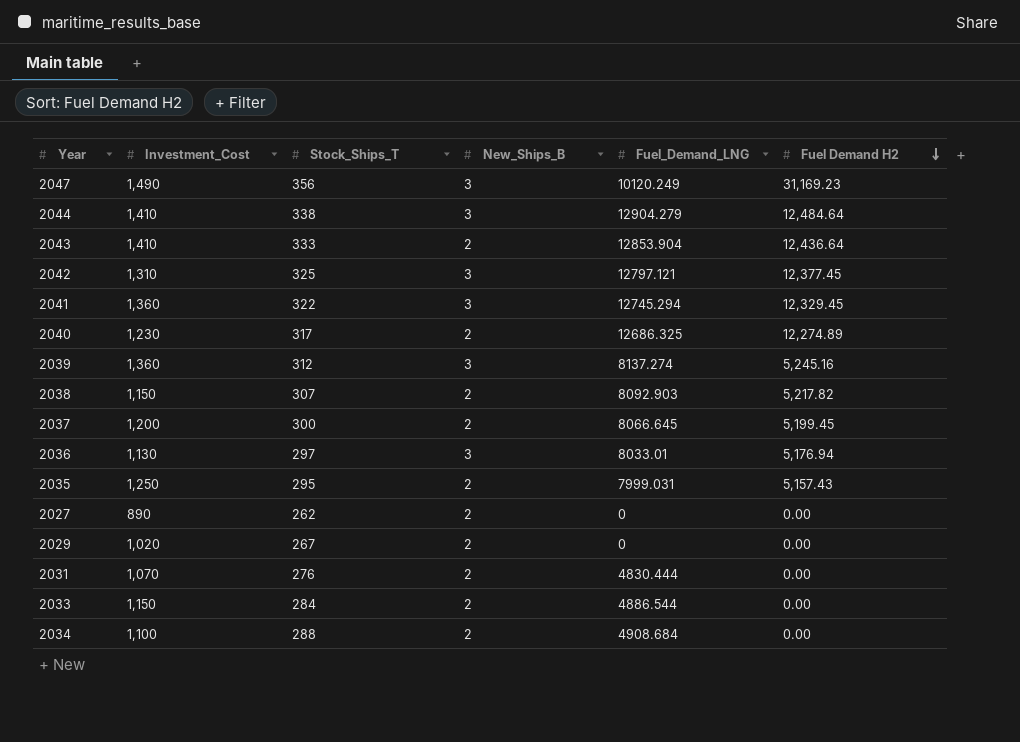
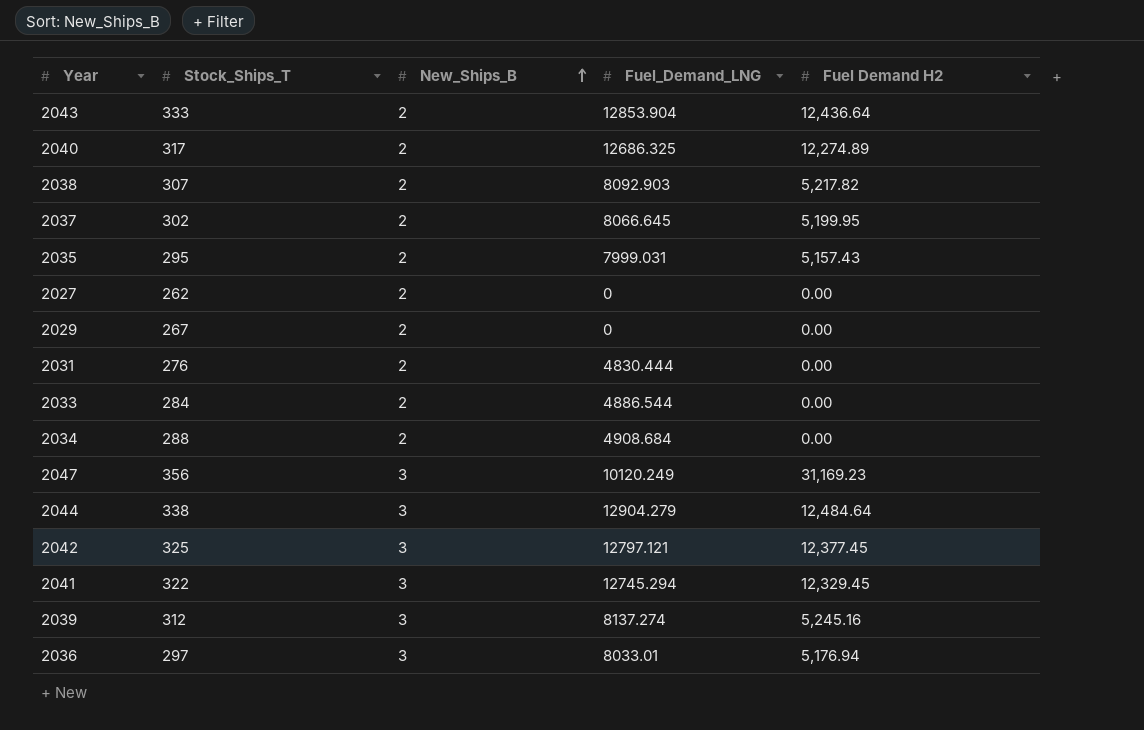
row order: Fuel Demand H2 descending -> New_Ships_B ascending
column Investment_Cost | position: 2 -> none
2037 | Stock_Ships_T: 300 -> 302
2037 | Fuel Demand H2: 5,199.45 -> 5,199.95

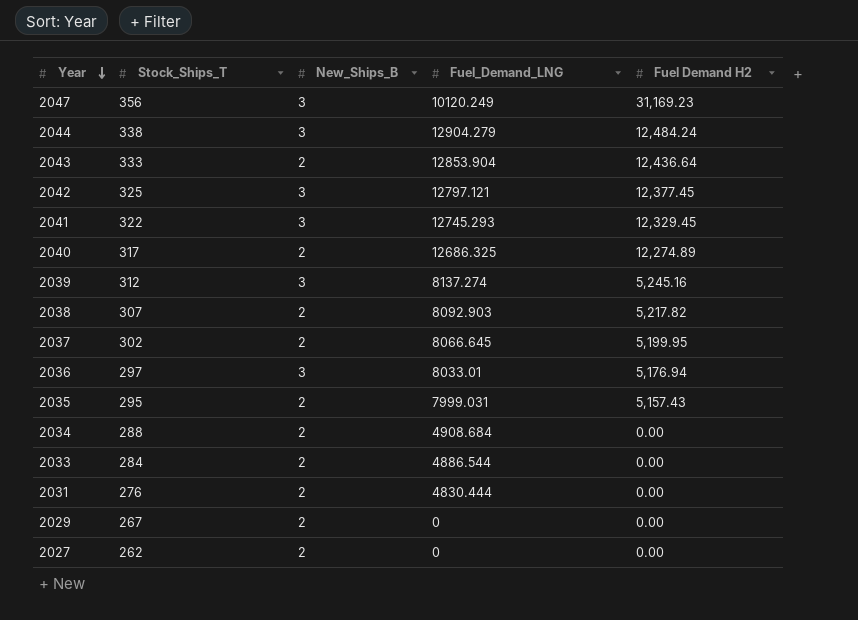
row order: New_Ships_B ascending -> Year descending
2044 | Fuel Demand H2: 12,484.64 -> 12,484.24
2041 | Fuel_Demand_LNG: 12745.294 -> 12745.293

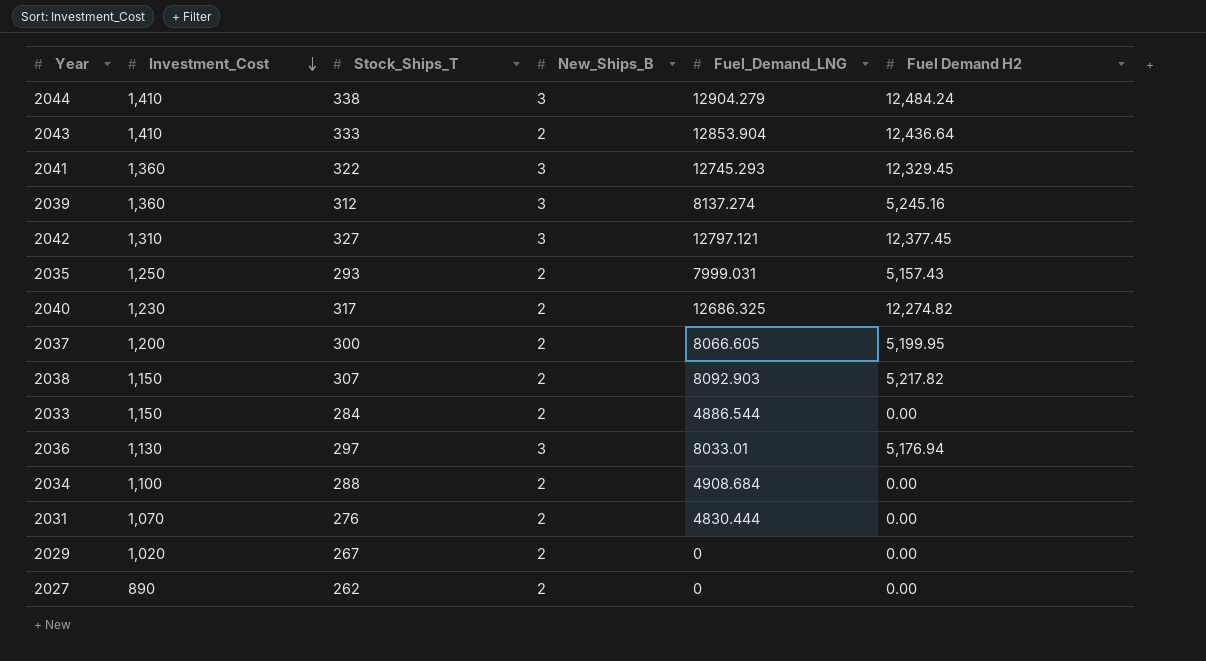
row order: Year descending -> Investment_Cost descending
column Investment_Cost | position: none -> 2
row 2047: 356 | 3 | 10120.249 | 31,169.23 -> none
2042 | Stock_Ships_T: 325 -> 327
2035 | Stock_Ships_T: 295 -> 293
2040 | Fuel Demand H2: 12,274.89 -> 12,274.82
2037 | Stock_Ships_T: 302 -> 300
2037 | Fuel_Demand_LNG: 8066.645 -> 8066.605

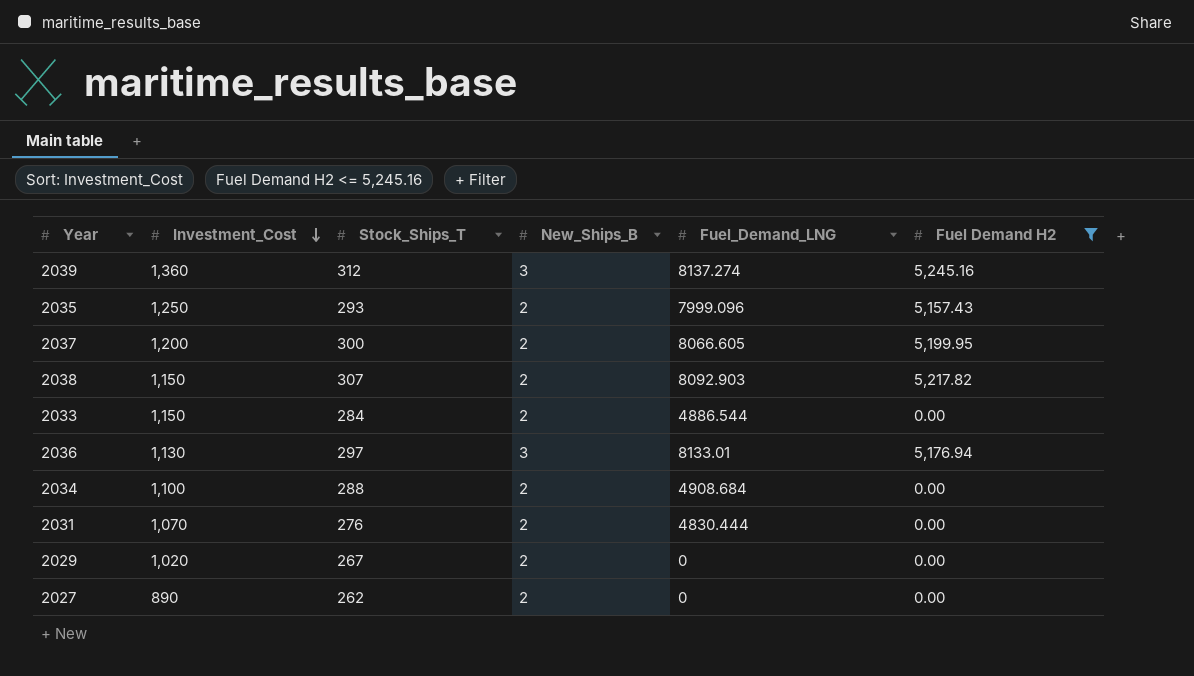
filter: none -> Fuel Demand H2 <= 5,245.16
2035 | Fuel_Demand_LNG: 7999.031 -> 7999.096
2036 | Fuel_Demand_LNG: 8033.01 -> 8133.01

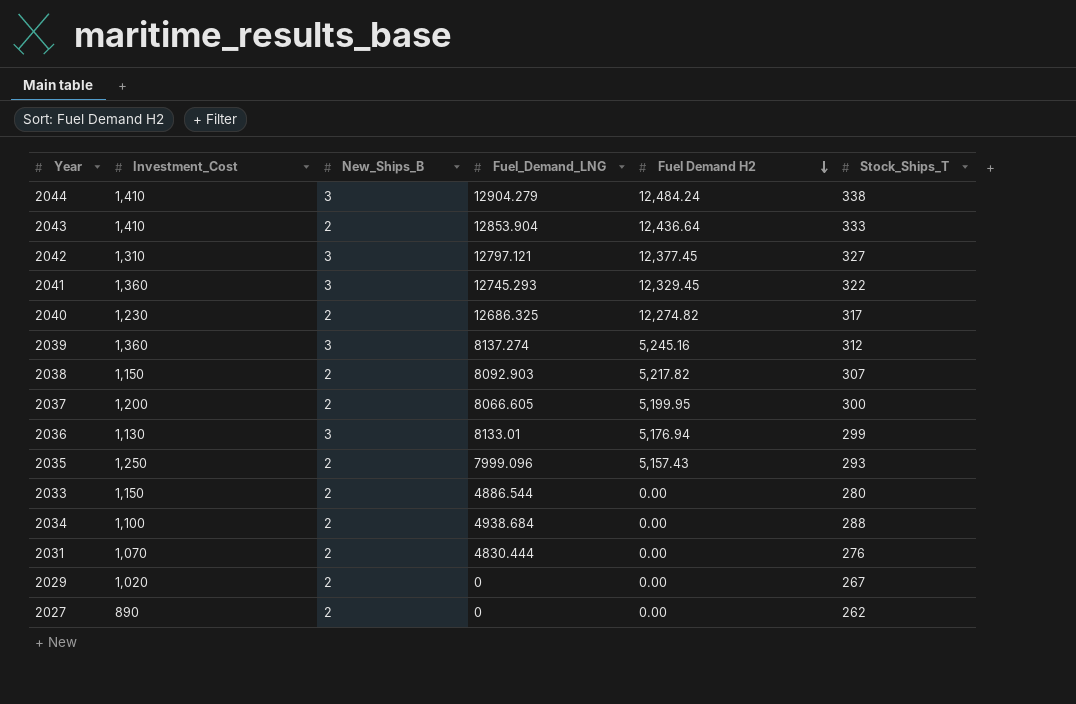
filter: Fuel Demand H2 <= 5,245.16 -> none
row order: Investment_Cost descending -> Fuel Demand H2 descending
column Stock_Ships_T | position: 3 -> 6
2036 | Stock_Ships_T: 297 -> 299
2033 | Stock_Ships_T: 284 -> 280
2034 | Fuel_Demand_LNG: 4908.684 -> 4938.684

